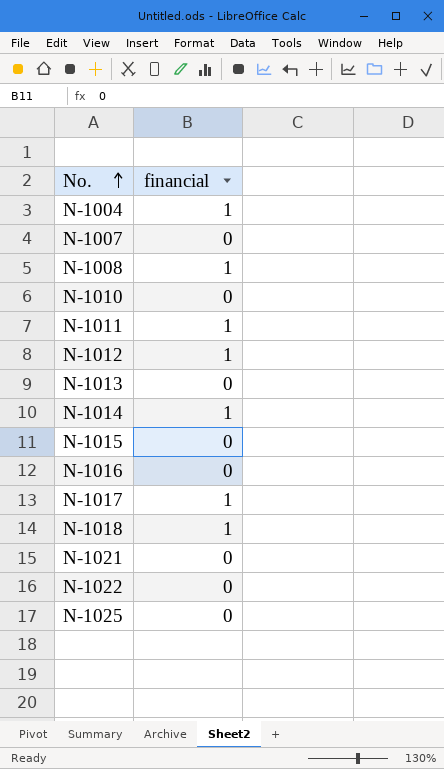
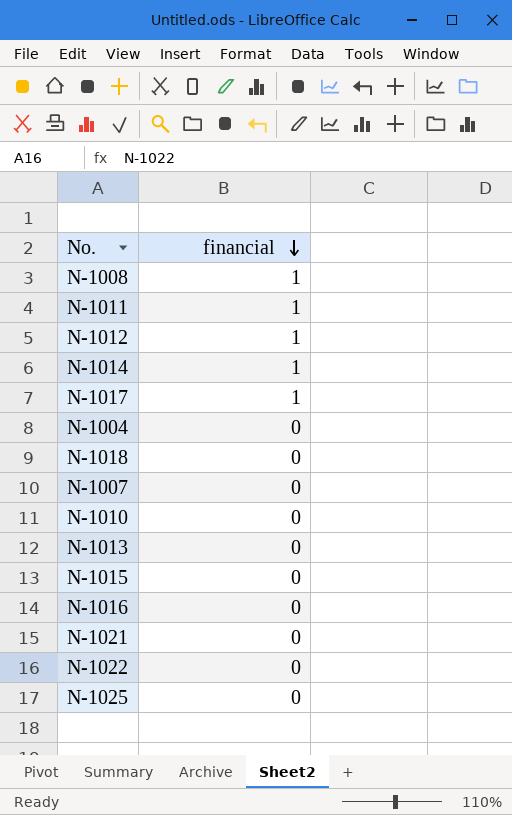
row order: No. ascending -> financial descending
N-1004 | financial: 1 -> 0
N-1018 | financial: 1 -> 0

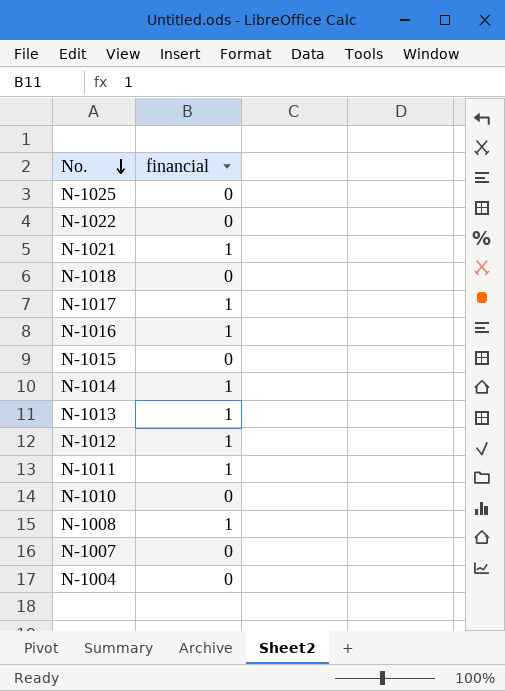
row order: financial descending -> No. descending
N-1021 | financial: 0 -> 1
N-1016 | financial: 0 -> 1
N-1013 | financial: 0 -> 1

